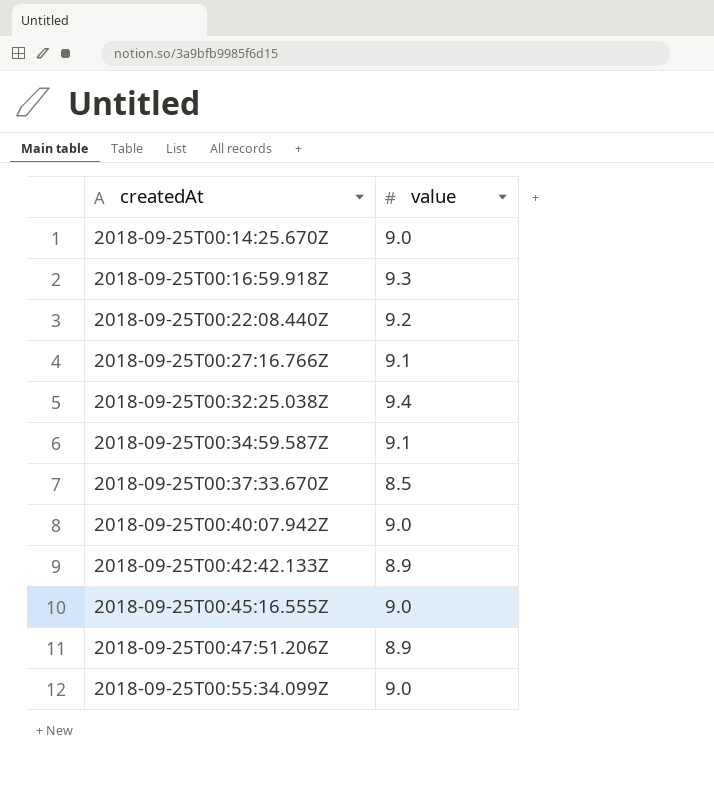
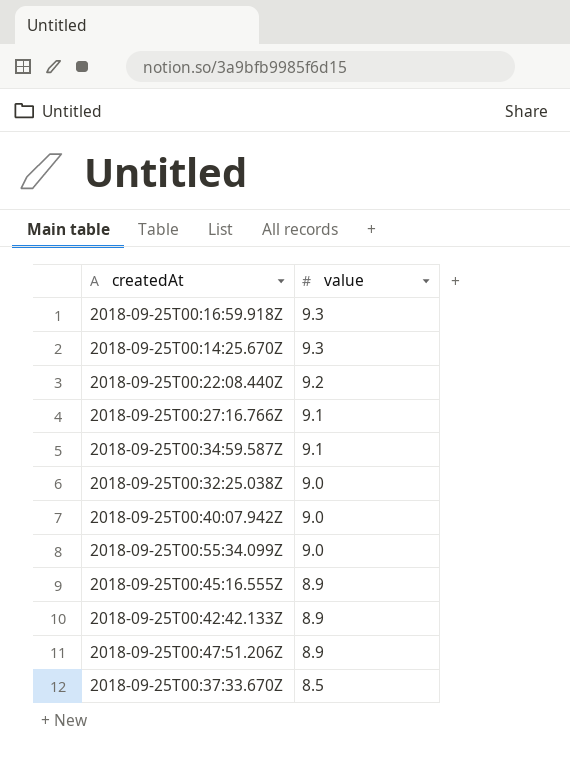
row order: createdAt ascending -> value descending
2018-09-25T00:14:25.670Z | value: 9.0 -> 9.3
2018-09-25T00:32:25.038Z | value: 9.4 -> 9.0
2018-09-25T00:45:16.555Z | value: 9.0 -> 8.9

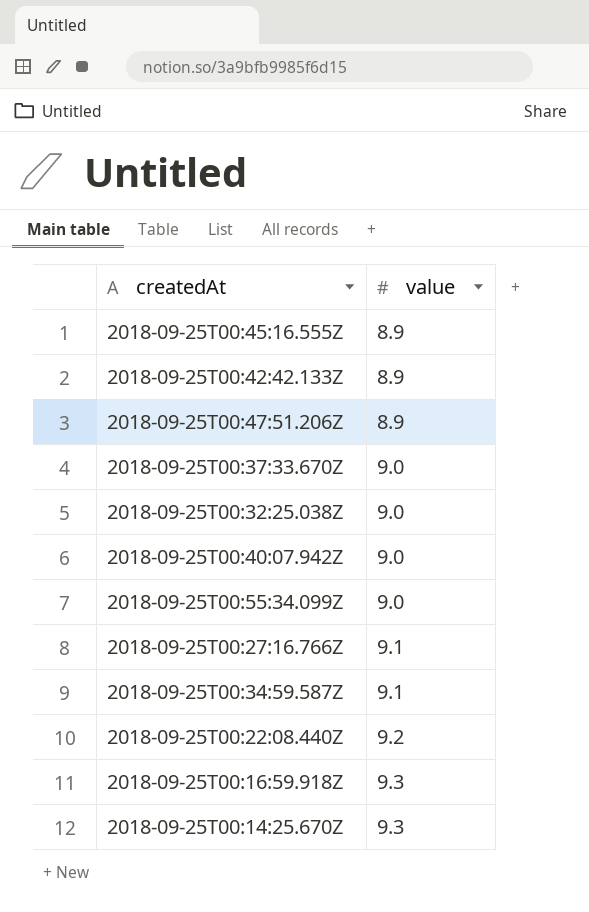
row order: value descending -> value ascending
2018-09-25T00:37:33.670Z | value: 8.5 -> 9.0

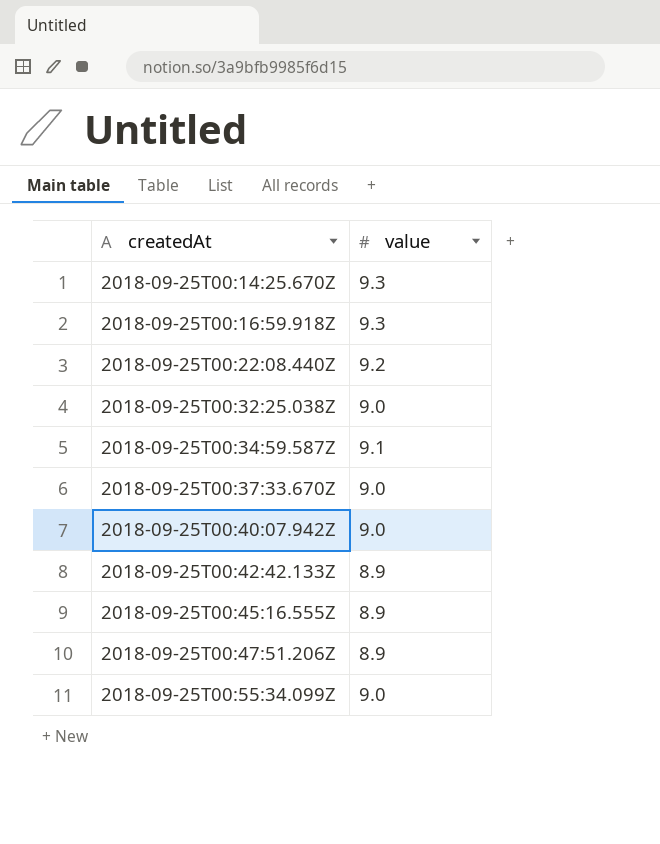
row order: value ascending -> createdAt ascending
row 2018-09-25T00:27:16.766Z: 9.1 -> none

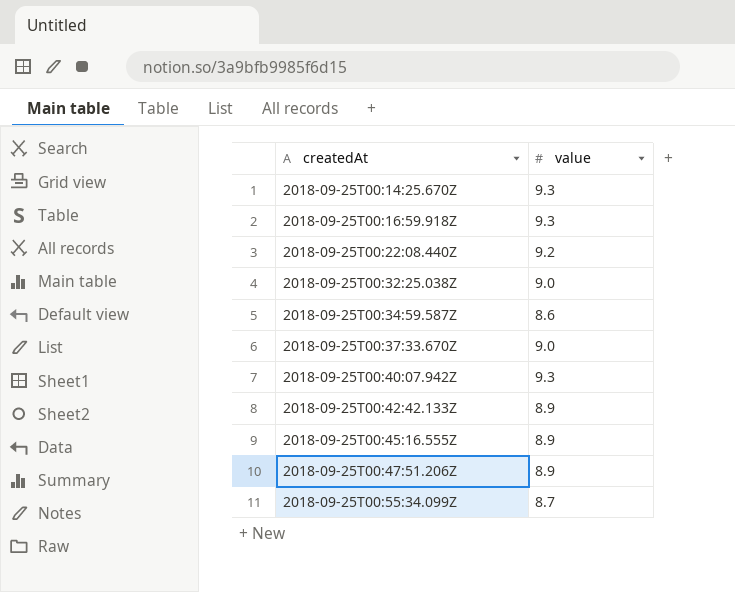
2018-09-25T00:34:59.587Z | value: 9.1 -> 8.6
2018-09-25T00:40:07.942Z | value: 9.0 -> 9.3
2018-09-25T00:55:34.099Z | value: 9.0 -> 8.7

